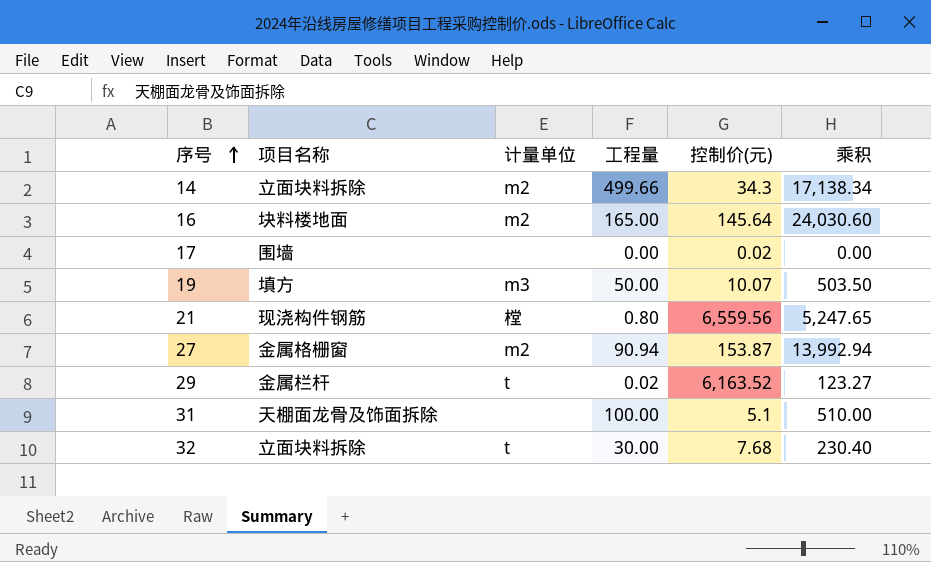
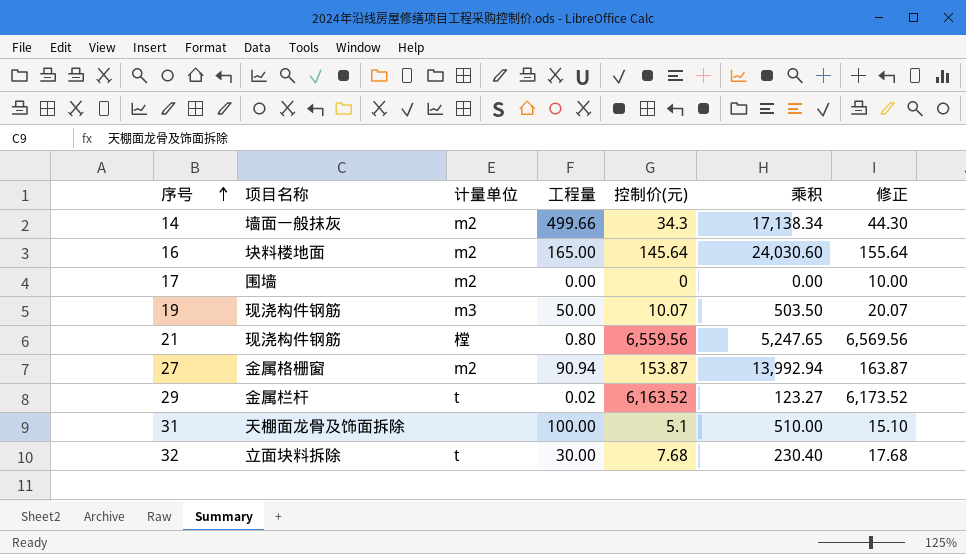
column 修正 | formula: none -> [控制价(元)] + 10
14 | 项目名称: 立面块料拆除 -> 墙面一般抹灰
17 | 计量单位: none -> m2
17 | 控制价(元): 0.02 -> 0
19 | 项目名称: 填方 -> 现浇构件钢筋

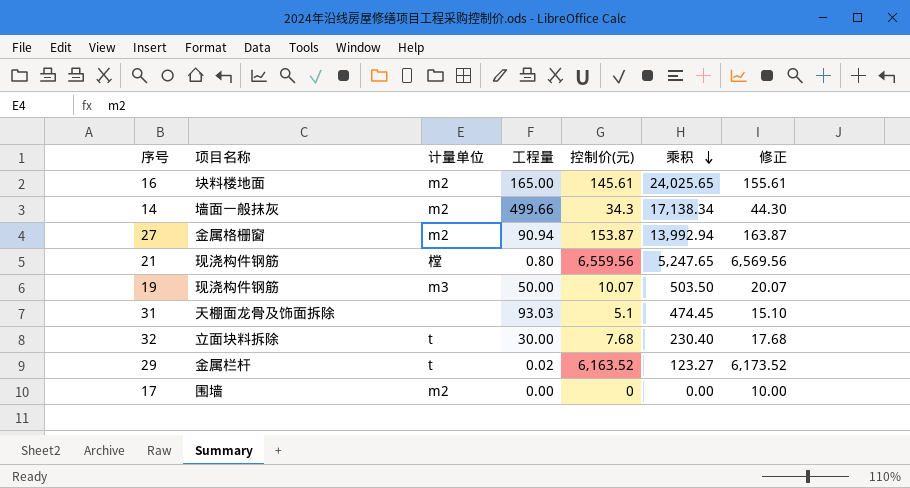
row order: 序号 ascending -> 乘积 descending
16 | 控制价(元): 145.64 -> 145.61
16 | 乘积: 24,030.60 -> 24,025.65
16 | 修正: 155.64 -> 155.61
31 | 工程量: 100.00 -> 93.03
31 | 乘积: 510.00 -> 474.45

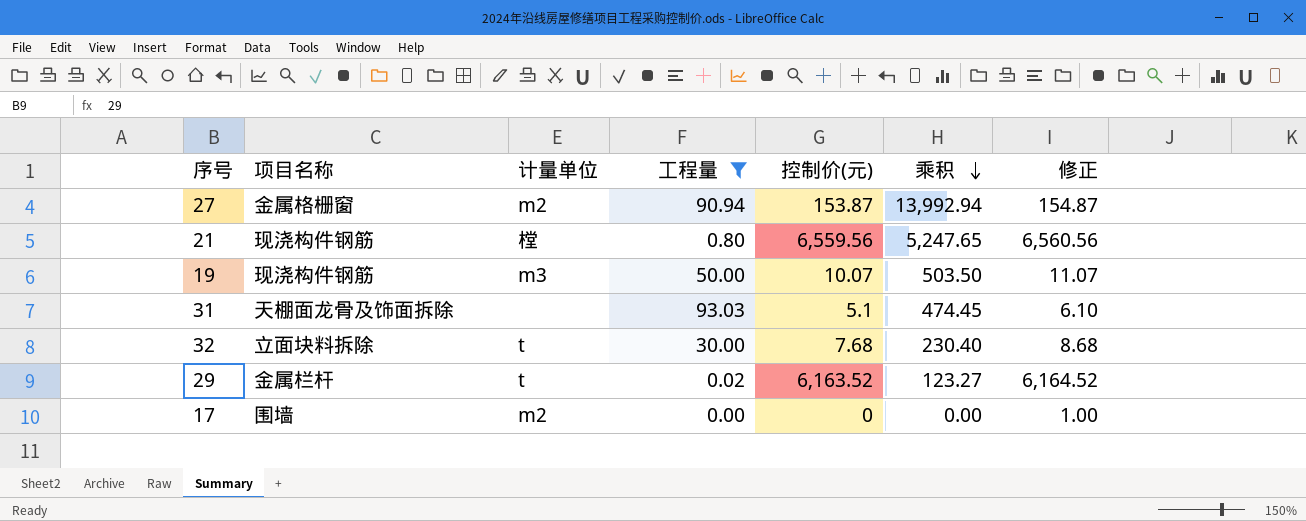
filter: none -> 工程量 <= 93.03
column 修正 | formula: [控制价(元)] + 10 -> [控制价(元)] + 1

